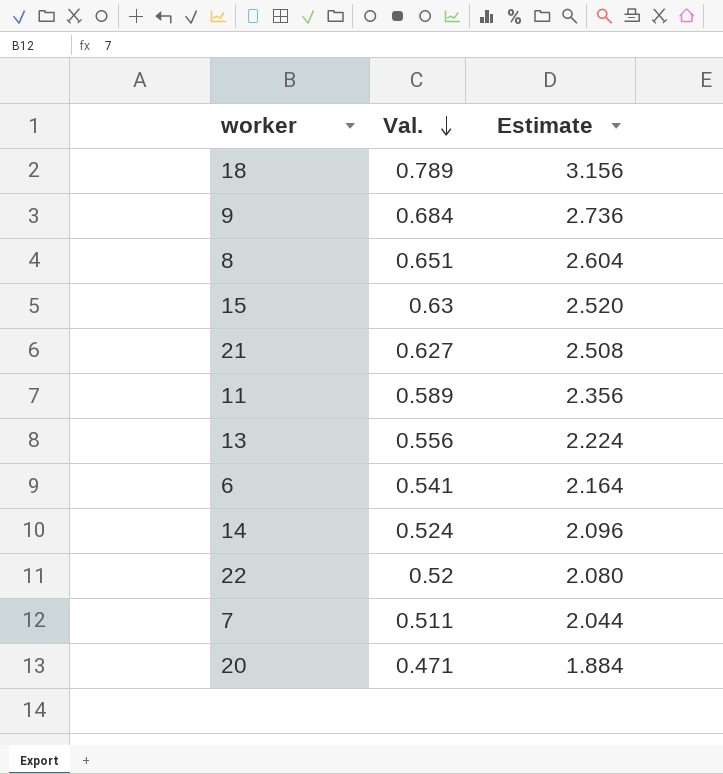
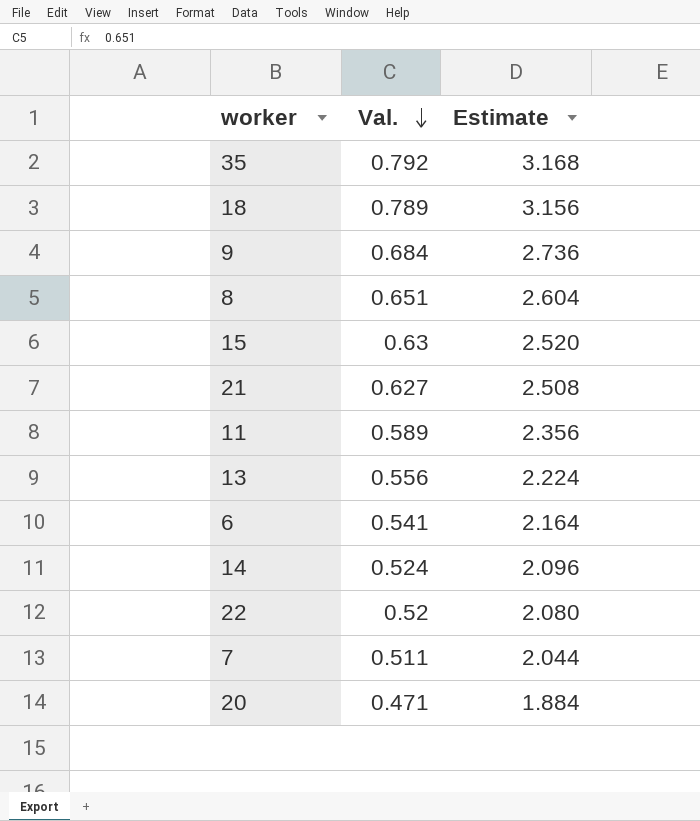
row 35: none -> 0.792 | 3.168

